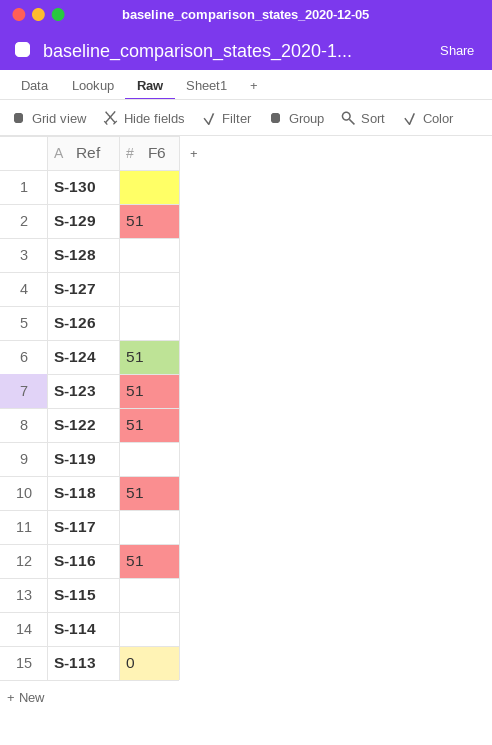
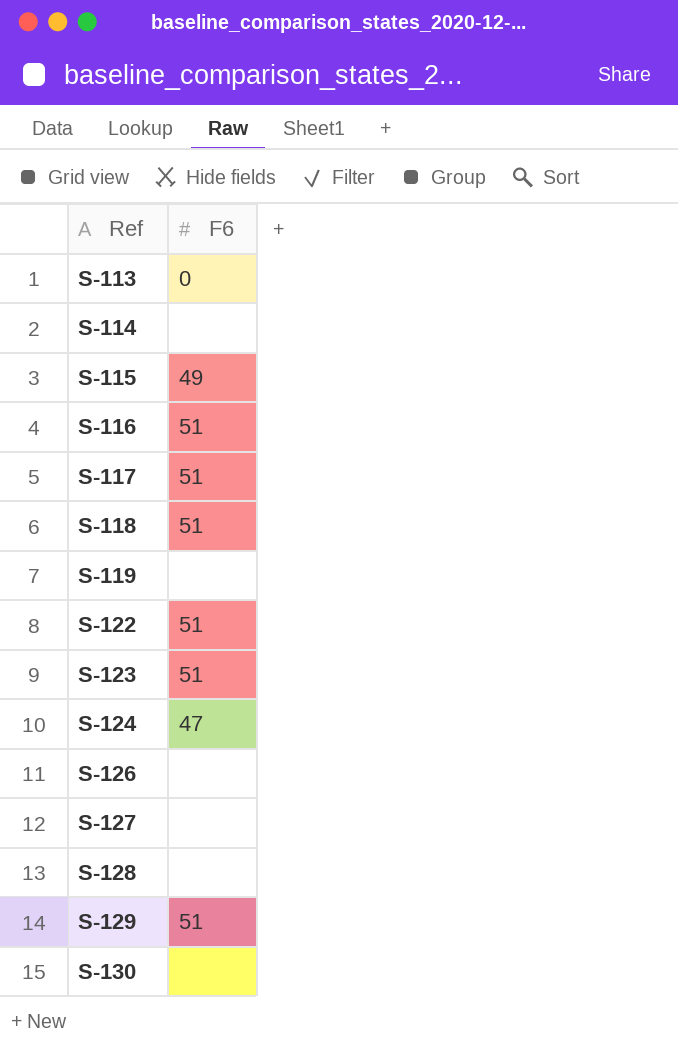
row order: Ref descending -> Ref ascending
S-115 | F6: none -> 49
S-117 | F6: none -> 51
S-124 | F6: 51 -> 47

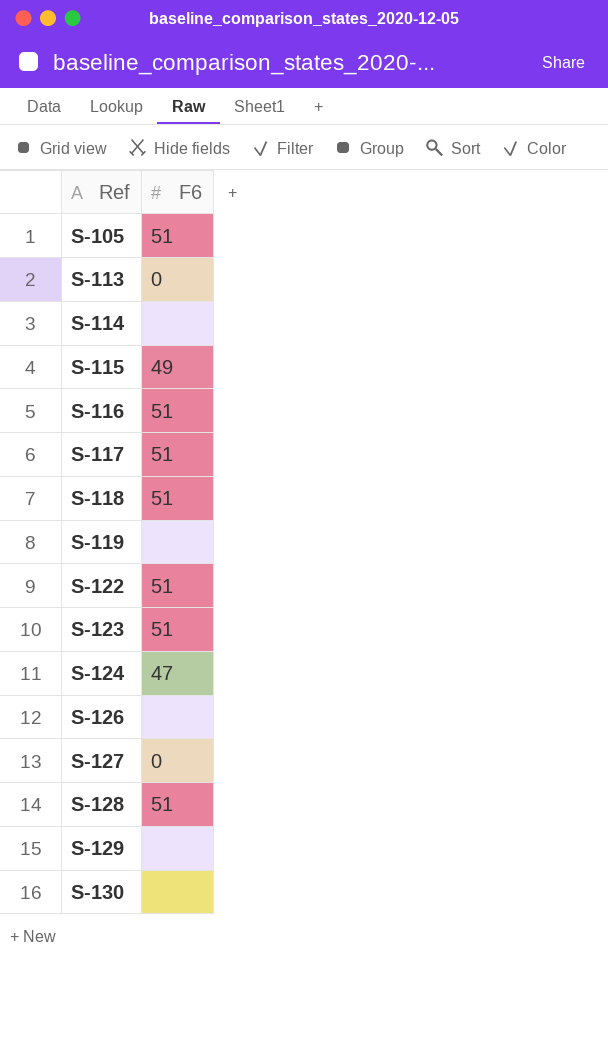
row S-105: none -> 51
S-127 | F6: none -> 0
S-128 | F6: none -> 51
S-129 | F6: 51 -> none

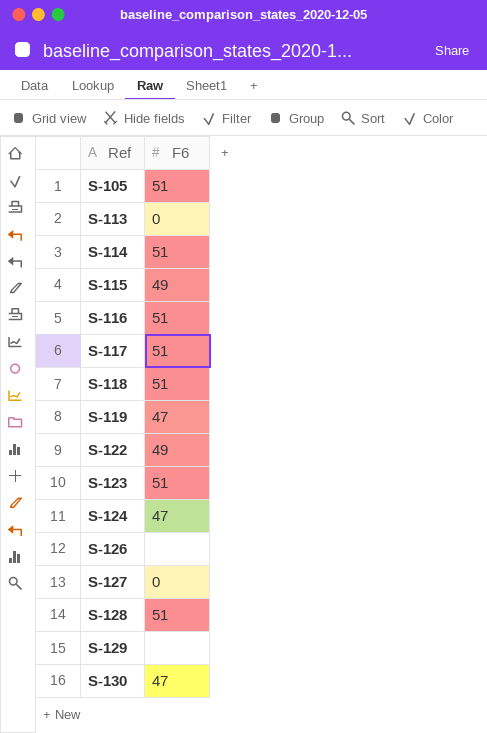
S-114 | F6: none -> 51
S-119 | F6: none -> 47
S-122 | F6: 51 -> 49
S-130 | F6: none -> 47

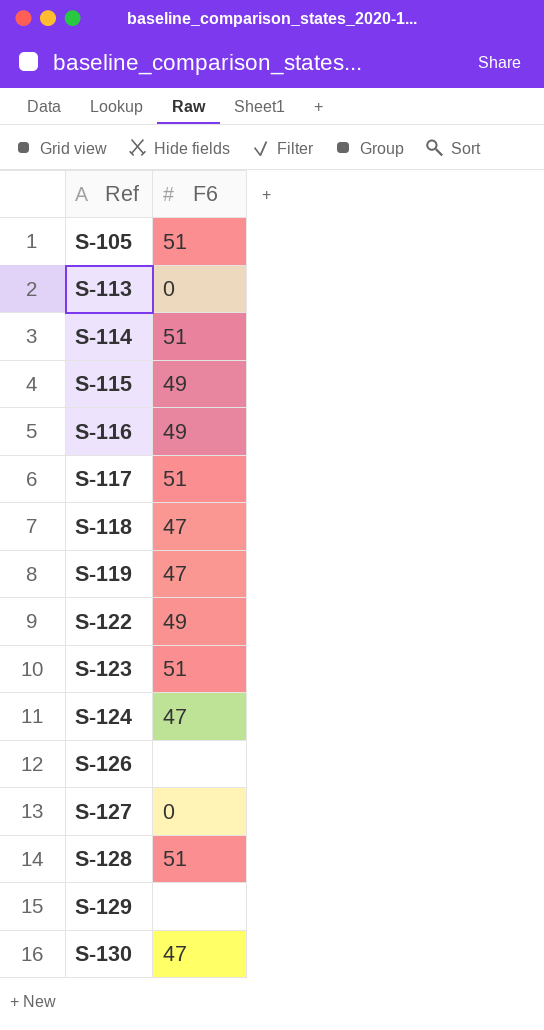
S-116 | F6: 51 -> 49
S-118 | F6: 51 -> 47

